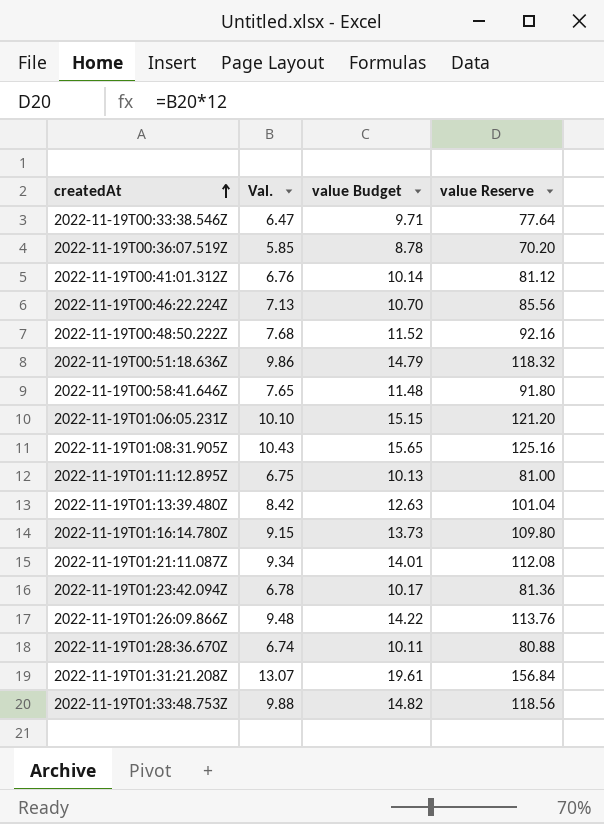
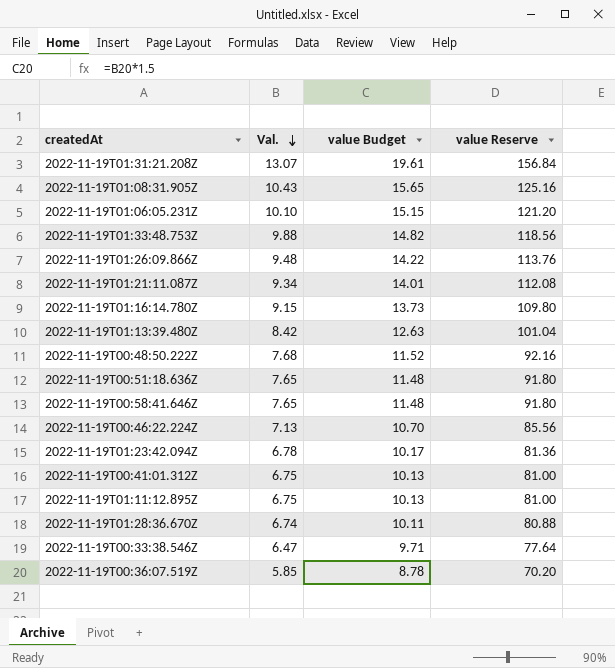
row order: createdAt ascending -> Val. descending
2022-11-19T00:51:18.636Z | Val.: 9.86 -> 7.65
2022-11-19T00:51:18.636Z | value Budget: 14.79 -> 11.48
2022-11-19T00:51:18.636Z | value Reserve: 118.32 -> 91.80
2022-11-19T00:41:01.312Z | Val.: 6.76 -> 6.75
2022-11-19T00:41:01.312Z | value Budget: 10.14 -> 10.13
2022-11-19T00:41:01.312Z | value Reserve: 81.12 -> 81.00

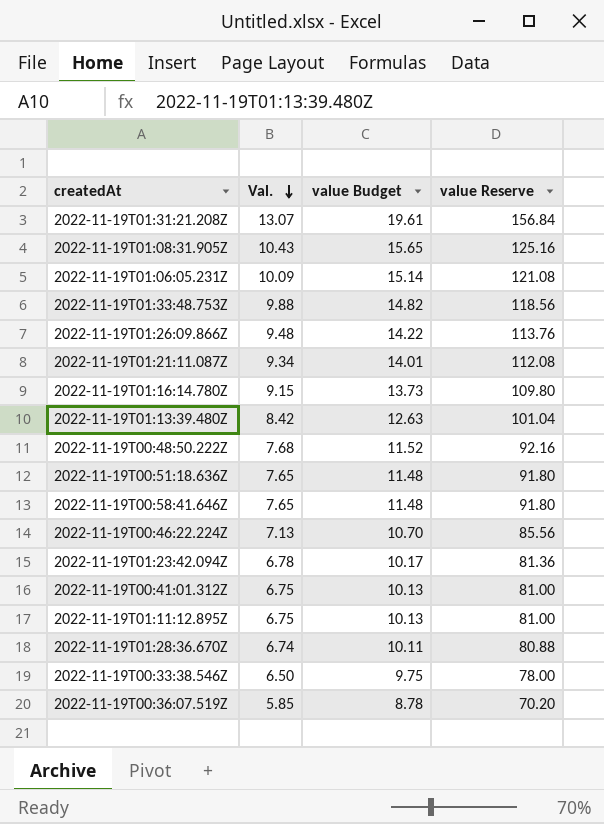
2022-11-19T01:06:05.231Z | Val.: 10.10 -> 10.09
2022-11-19T01:06:05.231Z | value Budget: 15.15 -> 15.14
2022-11-19T01:06:05.231Z | value Reserve: 121.20 -> 121.08
2022-11-19T00:33:38.546Z | Val.: 6.47 -> 6.50
2022-11-19T00:33:38.546Z | value Budget: 9.71 -> 9.75
2022-11-19T00:33:38.546Z | value Reserve: 77.64 -> 78.00

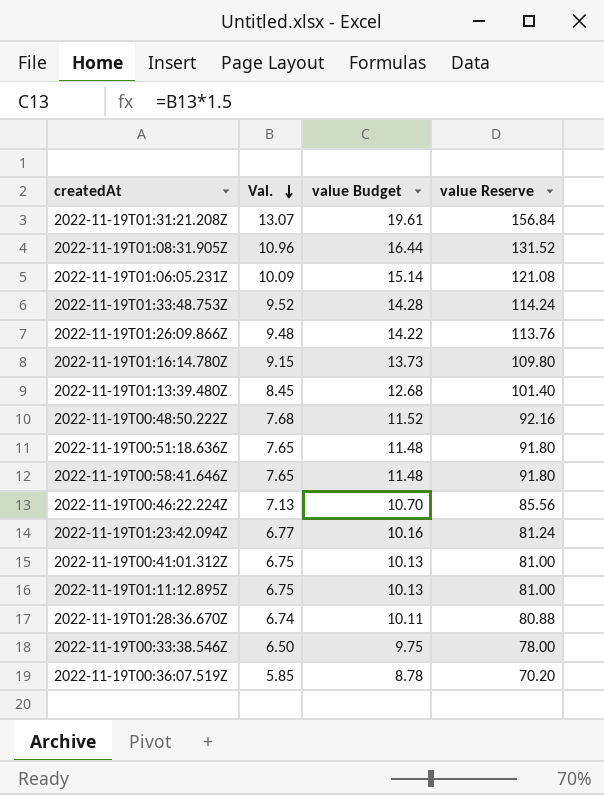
row 2022-11-19T01:21:11.087Z: 9.34 | 14.01 | 112.08 -> none
2022-11-19T01:08:31.905Z | Val.: 10.43 -> 10.96
2022-11-19T01:08:31.905Z | value Budget: 15.65 -> 16.44
2022-11-19T01:08:31.905Z | value Reserve: 125.16 -> 131.52
2022-11-19T01:33:48.753Z | Val.: 9.88 -> 9.52
2022-11-19T01:33:48.753Z | value Budget: 14.82 -> 14.28
2022-11-19T01:33:48.753Z | value Reserve: 118.56 -> 114.24
2022-11-19T01:13:39.480Z | Val.: 8.42 -> 8.45
2022-11-19T01:13:39.480Z | value Budget: 12.63 -> 12.68
2022-11-19T01:13:39.480Z | value Reserve: 101.04 -> 101.40
2022-11-19T01:23:42.094Z | Val.: 6.78 -> 6.77
2022-11-19T01:23:42.094Z | value Budget: 10.17 -> 10.16
2022-11-19T01:23:42.094Z | value Reserve: 81.36 -> 81.24

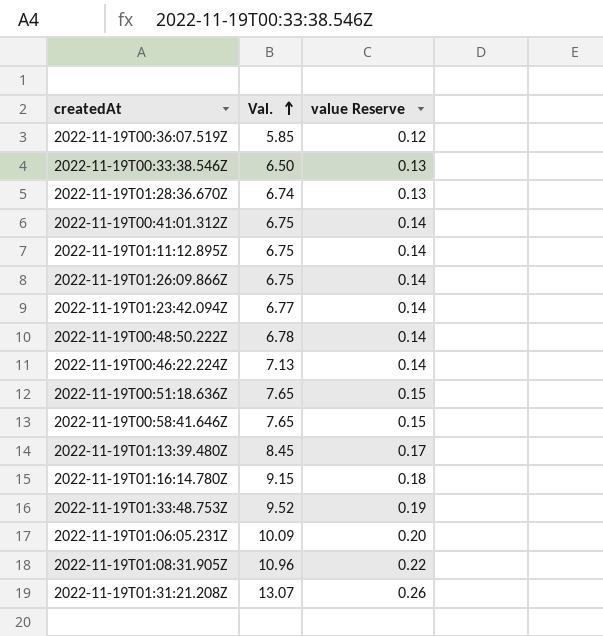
row order: Val. descending -> Val. ascending
column value Budget | formula: [Val.] * 1.5 -> none
column value Reserve | formula: [Val.] * 12 -> [Val.] * 0.02
2022-11-19T01:26:09.866Z | Val.: 9.48 -> 6.75
2022-11-19T00:48:50.222Z | Val.: 7.68 -> 6.78

